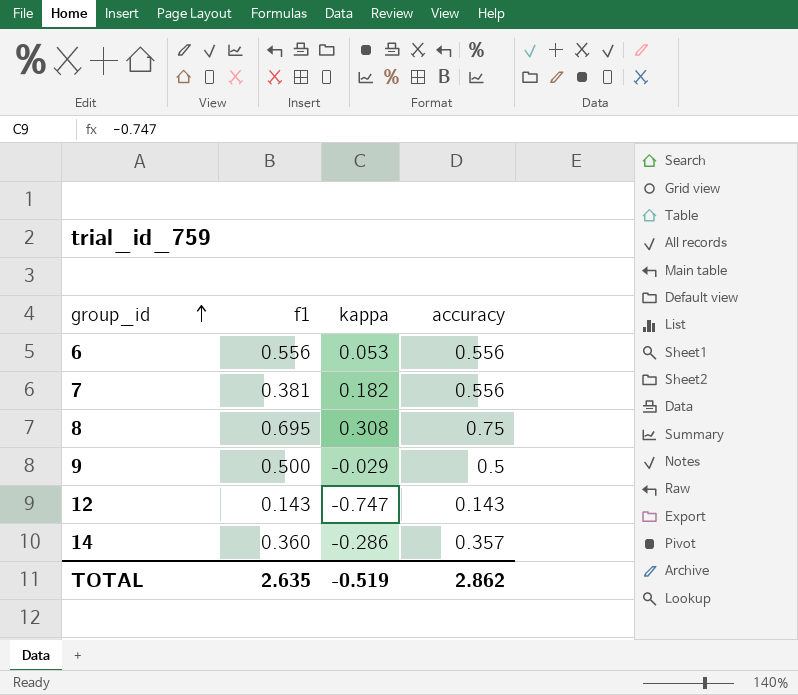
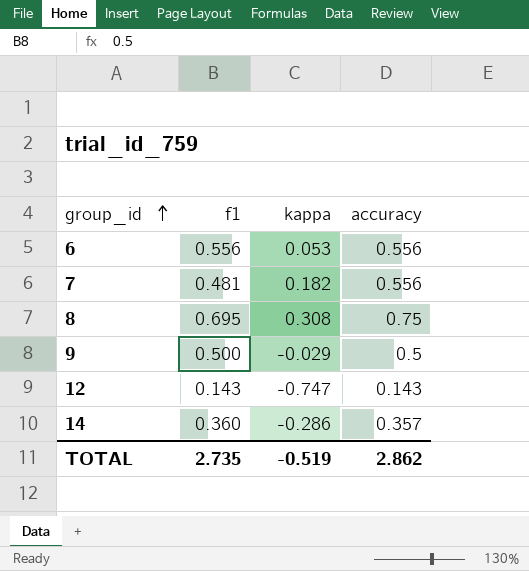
7 | f1: 0.381 -> 0.481
TOTAL | f1: 2.635 -> 2.735

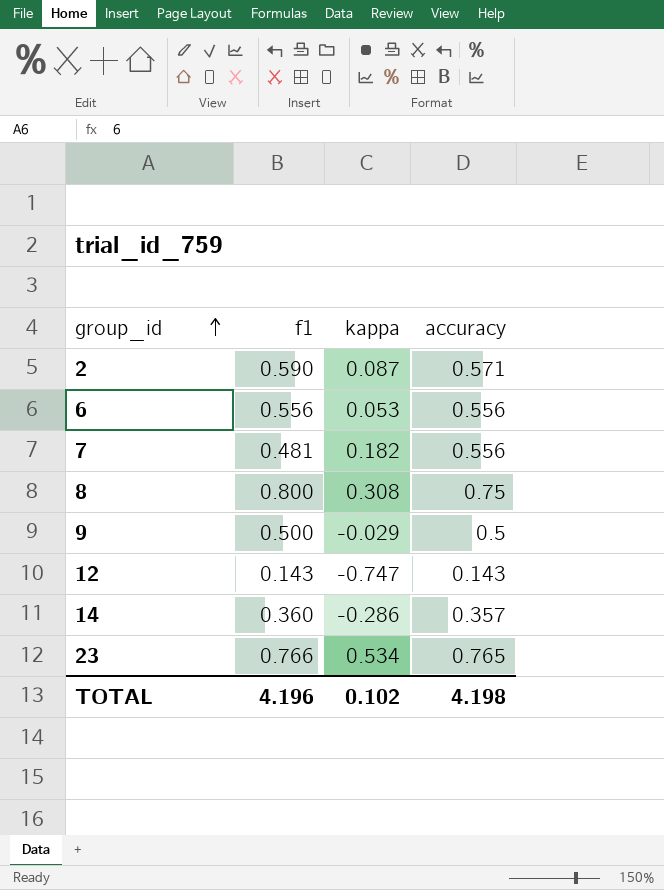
row 2: none -> 0.590 | 0.087 | 0.571
8 | f1: 0.695 -> 0.800
row 23: none -> 0.766 | 0.534 | 0.765
TOTAL | f1: 2.735 -> 4.196
TOTAL | kappa: -0.519 -> 0.102
TOTAL | accuracy: 2.862 -> 4.198

